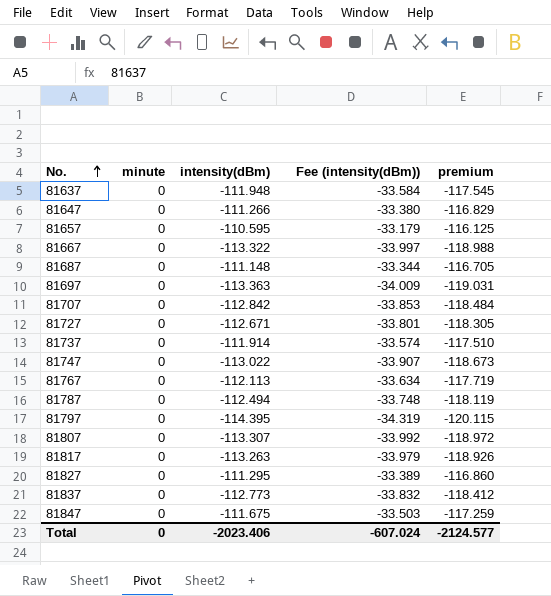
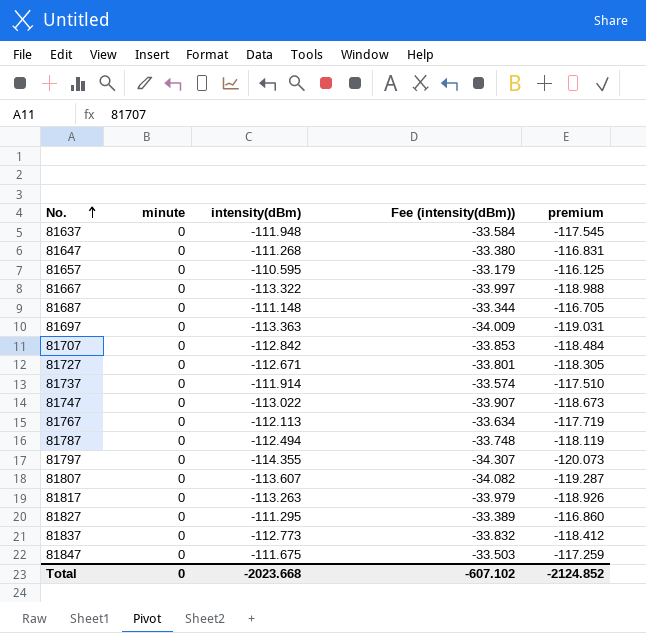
81647 | intensity(dBm): -111.266 -> -111.268
81647 | premium: -116.829 -> -116.831
81797 | intensity(dBm): -114.395 -> -114.355
81797 | Fee (intensity(dBm)): -34.319 -> -34.307
81797 | premium: -120.115 -> -120.073
81807 | intensity(dBm): -113.307 -> -113.607
81807 | Fee (intensity(dBm)): -33.992 -> -34.082
81807 | premium: -118.972 -> -119.287
Total | intensity(dBm): -2023.406 -> -2023.668
Total | Fee (intensity(dBm)): -607.024 -> -607.102
Total | premium: -2124.577 -> -2124.852

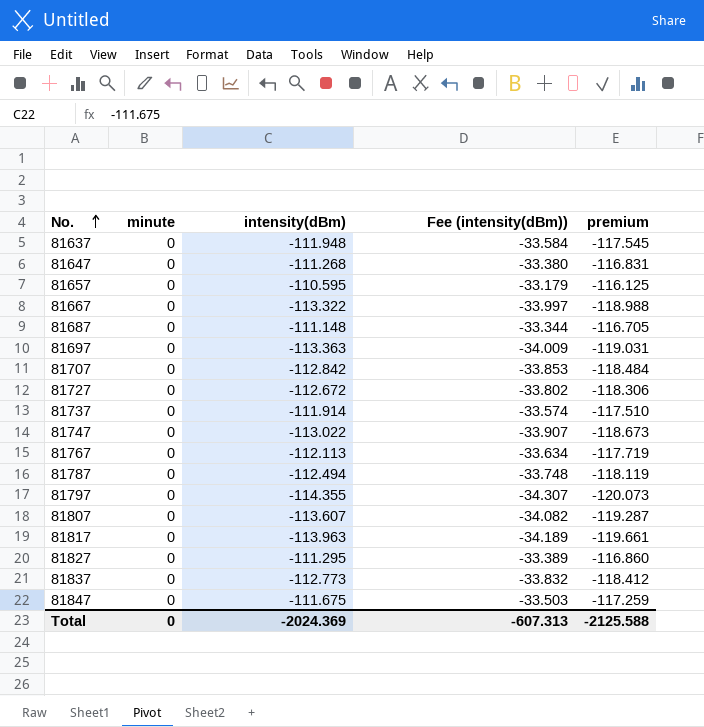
81727 | intensity(dBm): -112.671 -> -112.672
81727 | Fee (intensity(dBm)): -33.801 -> -33.802
81727 | premium: -118.305 -> -118.306
81817 | intensity(dBm): -113.263 -> -113.963
81817 | Fee (intensity(dBm)): -33.979 -> -34.189
81817 | premium: -118.926 -> -119.661
Total | intensity(dBm): -2023.668 -> -2024.369
Total | Fee (intensity(dBm)): -607.102 -> -607.313
Total | premium: -2124.852 -> -2125.588

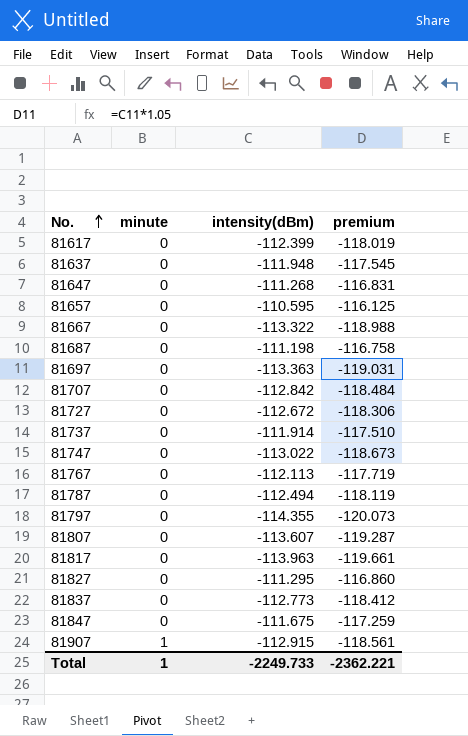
column Fee (intensity(dBm)) | formula: [intensity(dBm)] * 0.3 -> none
row 81617: none -> 0 | -112.399 | -118.019
81687 | intensity(dBm): -111.148 -> -111.198
81687 | premium: -116.705 -> -116.758
row 81907: none -> 1 | -112.915 | -118.561
Total | minute: 0 -> 1
Total | intensity(dBm): -2024.369 -> -2249.733
Total | premium: -2125.588 -> -2362.221

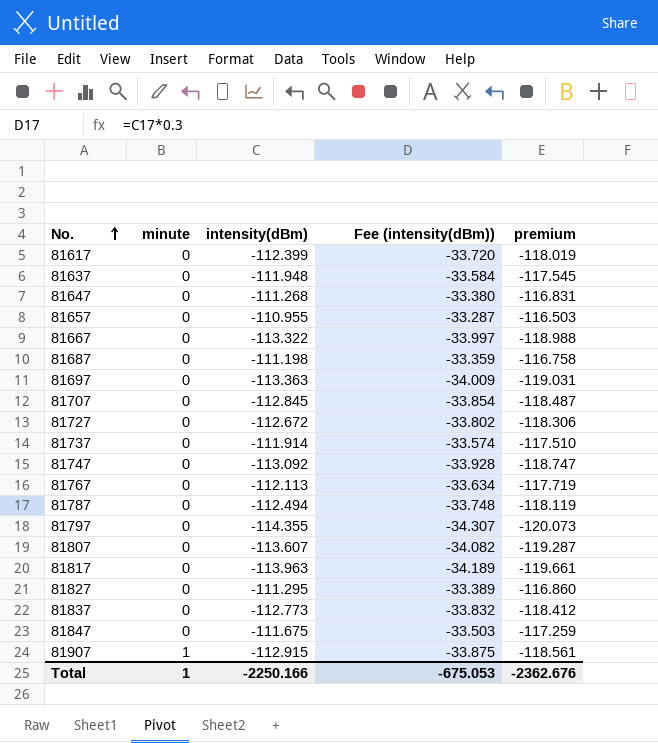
column Fee (intensity(dBm)) | formula: none -> [intensity(dBm)] * 0.3
81657 | intensity(dBm): -110.595 -> -110.955
81657 | premium: -116.125 -> -116.503
81707 | intensity(dBm): -112.842 -> -112.845
81707 | premium: -118.484 -> -118.487
81747 | intensity(dBm): -113.022 -> -113.092
81747 | premium: -118.673 -> -118.747
Total | intensity(dBm): -2249.733 -> -2250.166
Total | premium: -2362.221 -> -2362.676

